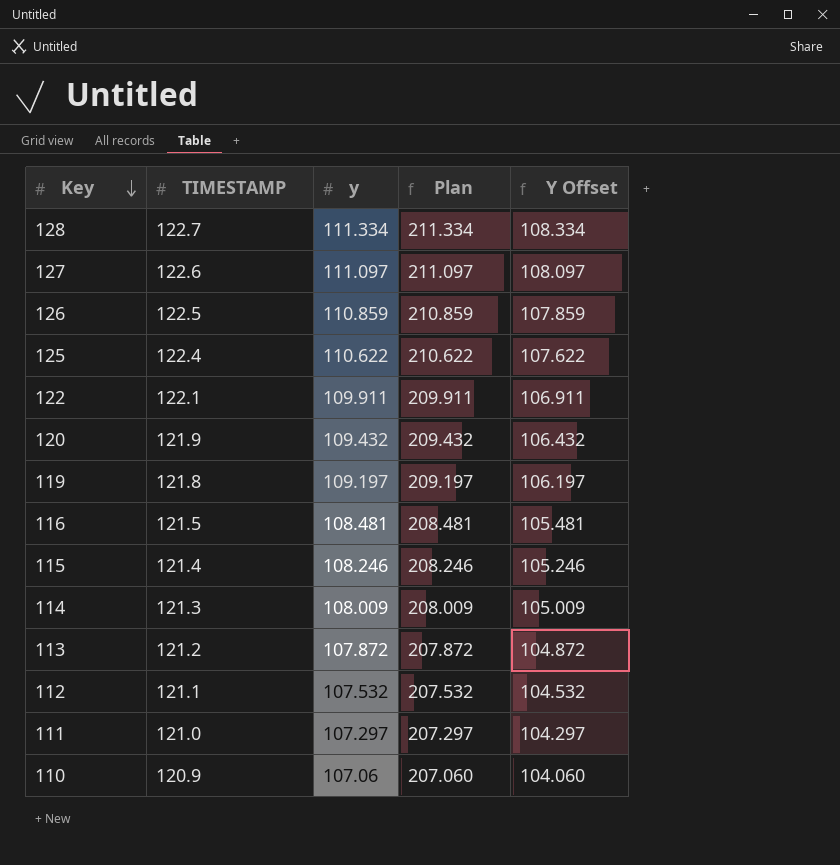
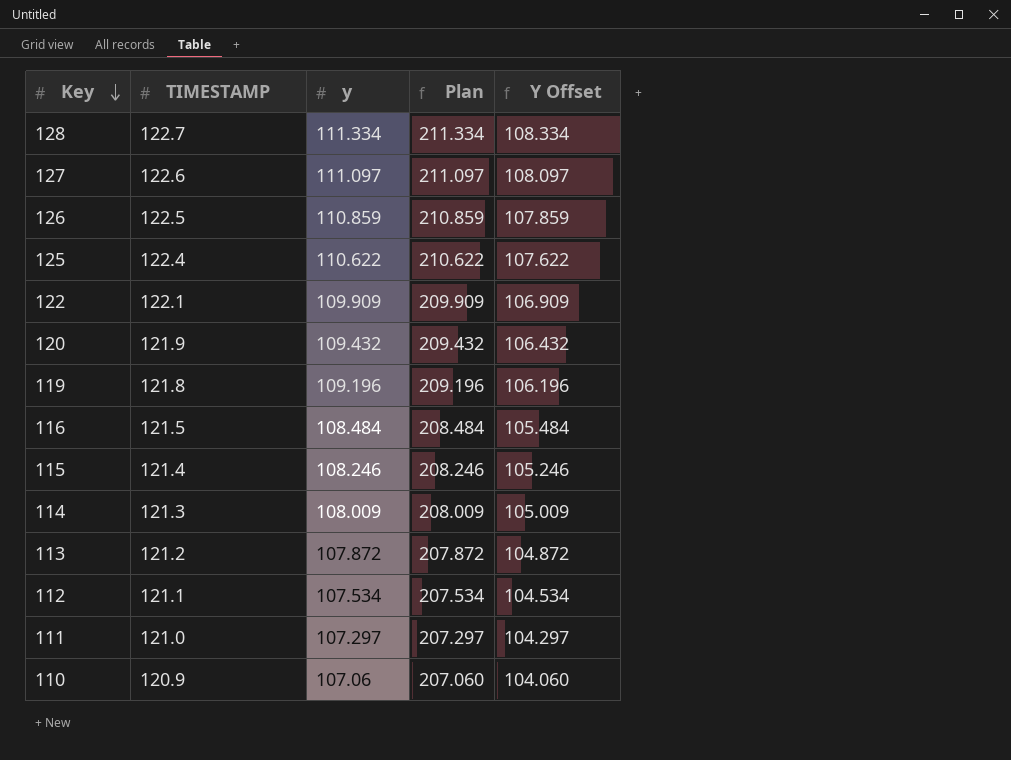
122 | y: 109.911 -> 109.909
122 | Plan: 209.911 -> 209.909
122 | Y Offset: 106.911 -> 106.909
119 | y: 109.197 -> 109.196
119 | Plan: 209.197 -> 209.196
119 | Y Offset: 106.197 -> 106.196
116 | y: 108.481 -> 108.484
116 | Plan: 208.481 -> 208.484
116 | Y Offset: 105.481 -> 105.484
112 | y: 107.532 -> 107.534
112 | Plan: 207.532 -> 207.534
112 | Y Offset: 104.532 -> 104.534

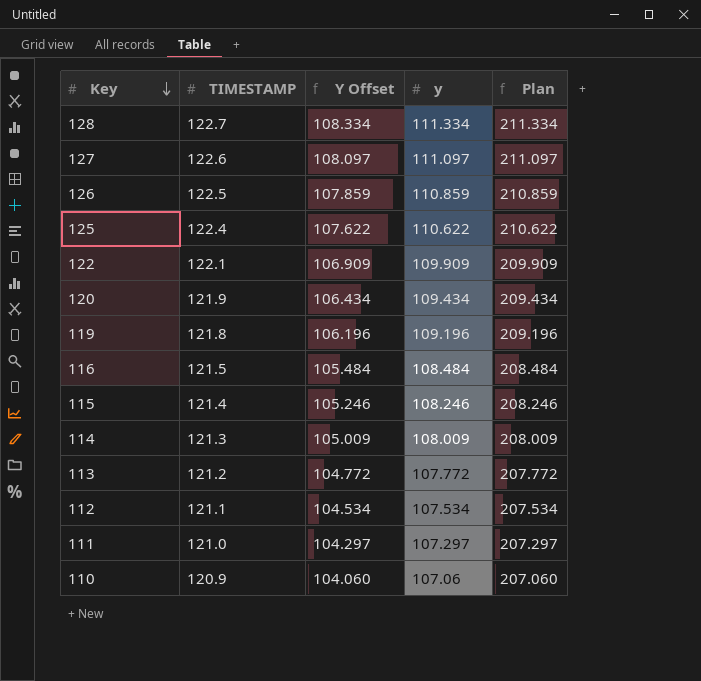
column Y Offset | position: 5 -> 3
120 | Y Offset: 106.432 -> 106.434
120 | y: 109.432 -> 109.434
120 | Plan: 209.432 -> 209.434
113 | Y Offset: 104.872 -> 104.772
113 | y: 107.872 -> 107.772
113 | Plan: 207.872 -> 207.772

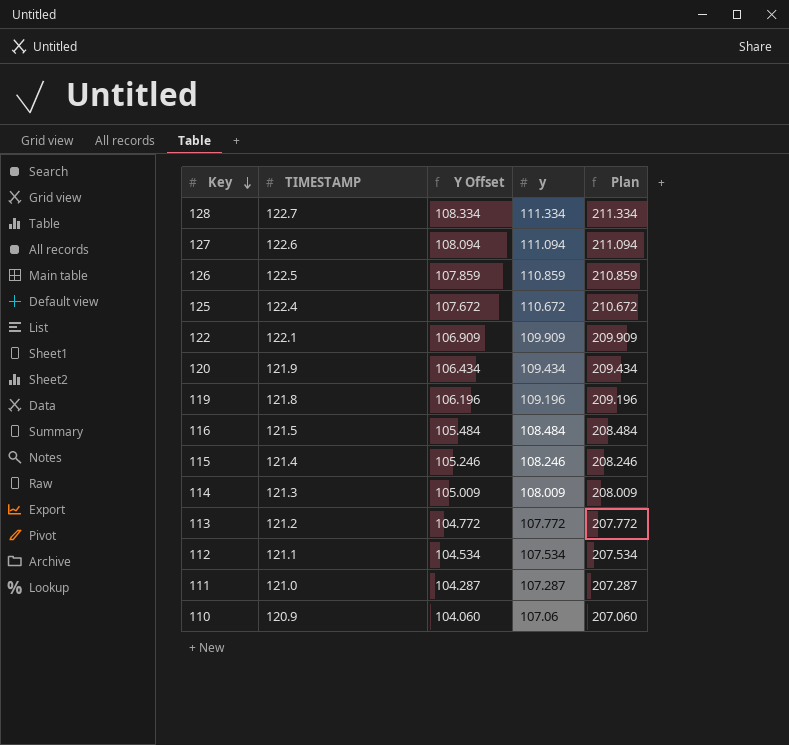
127 | Y Offset: 108.097 -> 108.094
127 | y: 111.097 -> 111.094
127 | Plan: 211.097 -> 211.094
125 | Y Offset: 107.622 -> 107.672
125 | y: 110.622 -> 110.672
125 | Plan: 210.622 -> 210.672
111 | Y Offset: 104.297 -> 104.287
111 | y: 107.297 -> 107.287
111 | Plan: 207.297 -> 207.287

